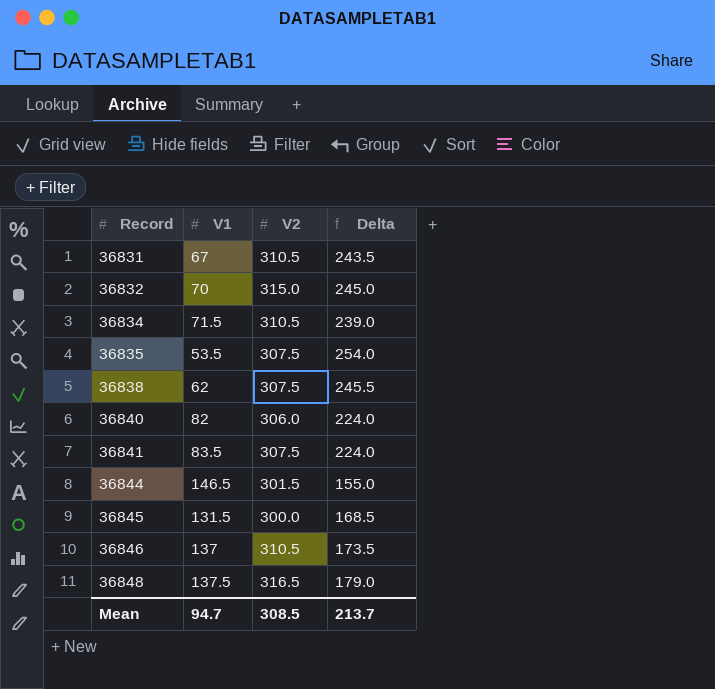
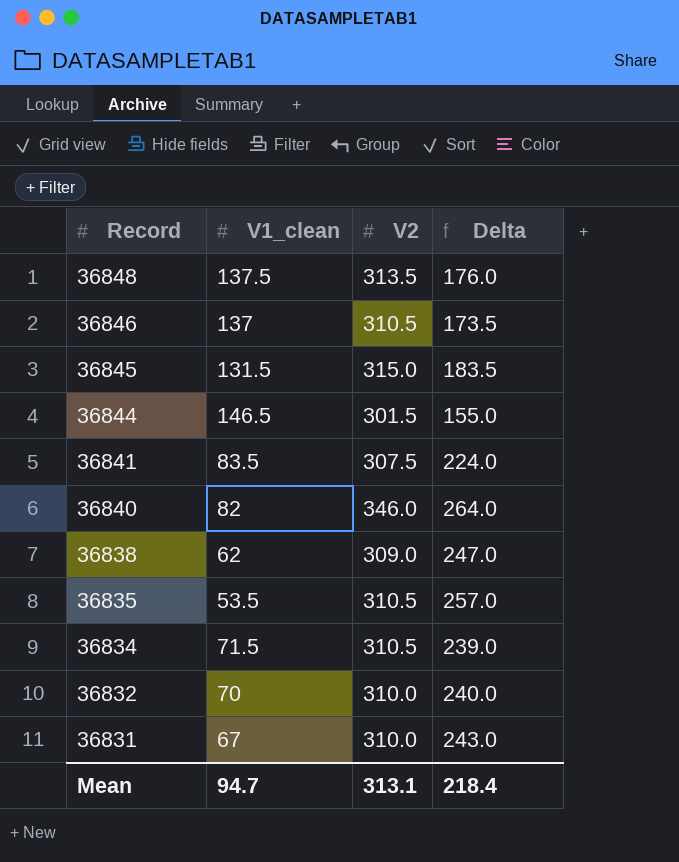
row order: Record ascending -> Record descending
column name: V1 -> V1_clean
36848 | V2: 316.5 -> 313.5
36848 | Delta: 179.0 -> 176.0
36845 | V2: 300.0 -> 315.0
36845 | Delta: 168.5 -> 183.5
36840 | V2: 306.0 -> 346.0
36840 | Delta: 224.0 -> 264.0
36838 | V2: 307.5 -> 309.0
36838 | Delta: 245.5 -> 247.0
36835 | V2: 307.5 -> 310.5
36835 | Delta: 254.0 -> 257.0
36832 | V2: 315.0 -> 310.0
36832 | Delta: 245.0 -> 240.0
36831 | V2: 310.5 -> 310.0
36831 | Delta: 243.5 -> 243.0
Mean | V2: 308.5 -> 313.1
Mean | Delta: 213.7 -> 218.4

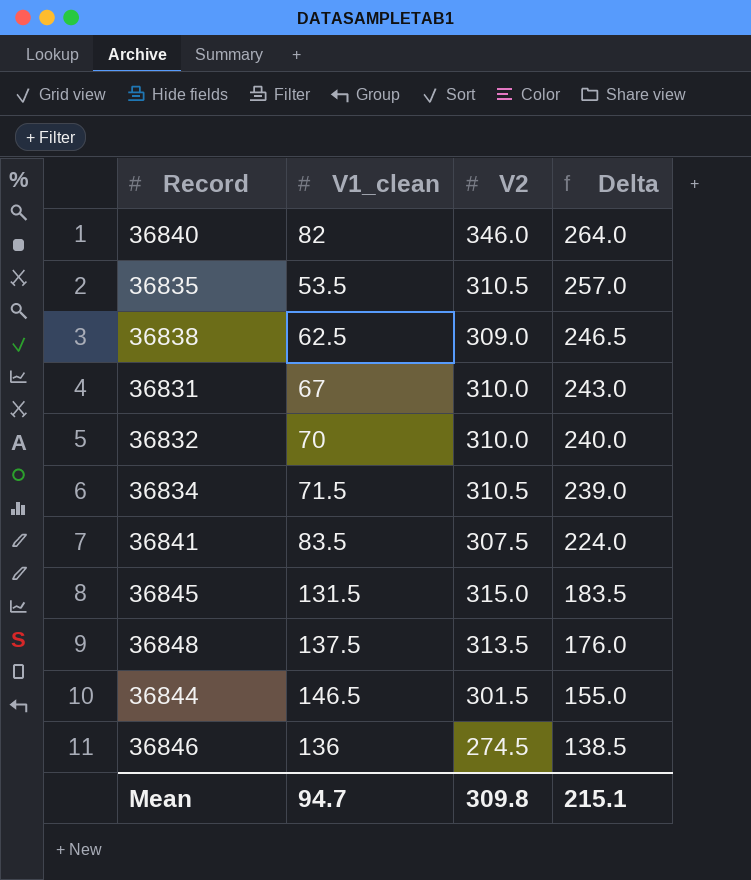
row order: Record descending -> Delta descending
36838 | V1_clean: 62 -> 62.5
36838 | Delta: 247.0 -> 246.5
36846 | V1_clean: 137 -> 136
36846 | V2: 310.5 -> 274.5
36846 | Delta: 173.5 -> 138.5
Mean | V2: 313.1 -> 309.8
Mean | Delta: 218.4 -> 215.1

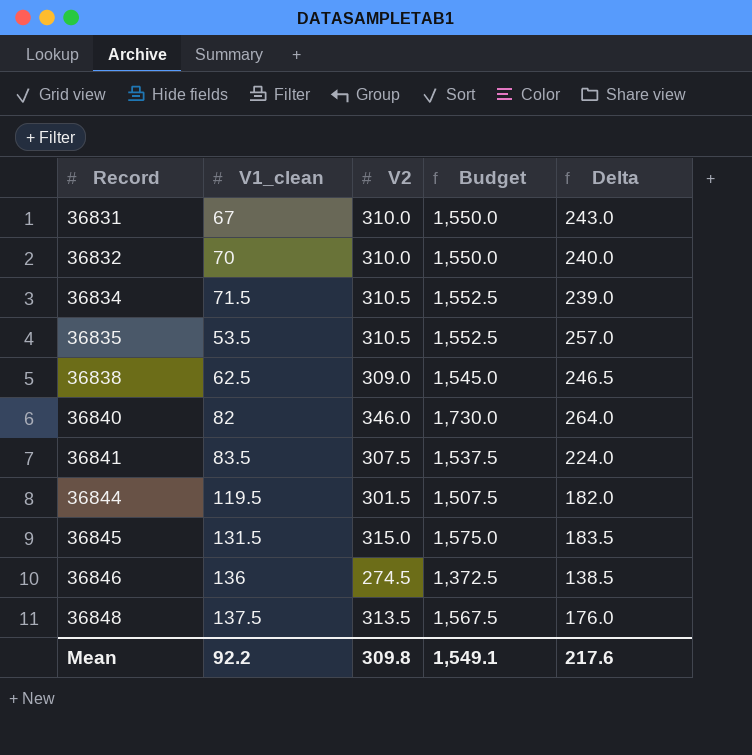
row order: Delta descending -> Record ascending
column Budget | formula: none -> [V2] * 5
36844 | V1_clean: 146.5 -> 119.5
36844 | Delta: 155.0 -> 182.0
Mean | V1_clean: 94.7 -> 92.2
Mean | Delta: 215.1 -> 217.6

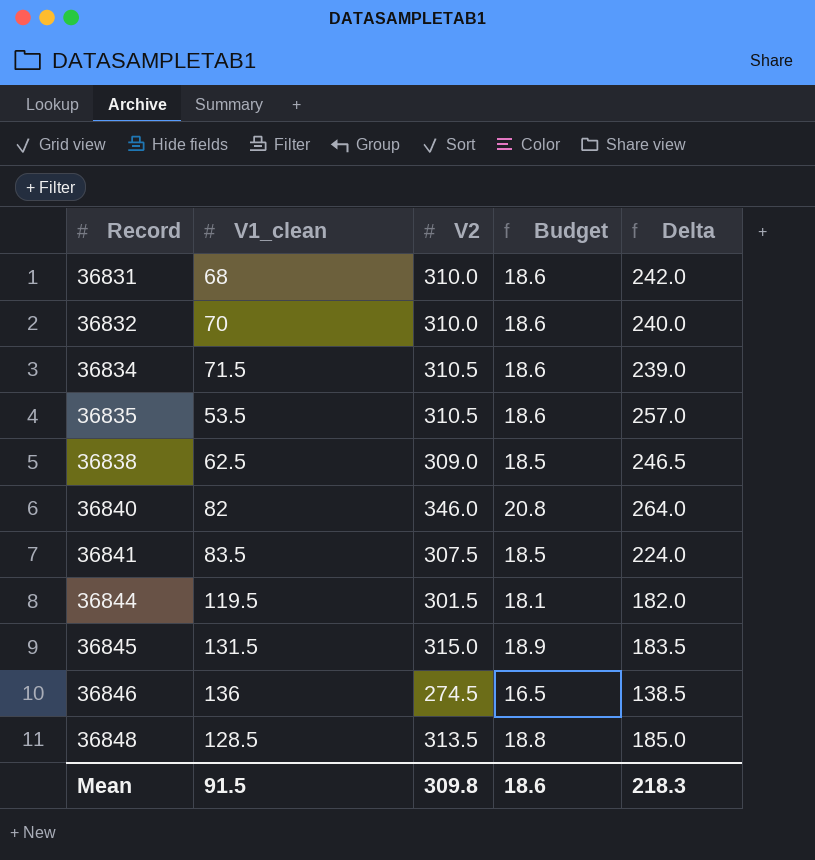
column Budget | formula: [V2] * 5 -> [V2] * 0.06
36831 | V1_clean: 67 -> 68
36831 | Delta: 243.0 -> 242.0
36848 | V1_clean: 137.5 -> 128.5
36848 | Delta: 176.0 -> 185.0
Mean | V1_clean: 92.2 -> 91.5
Mean | Budget: 1,549.1 -> 18.6
Mean | Delta: 217.6 -> 218.3

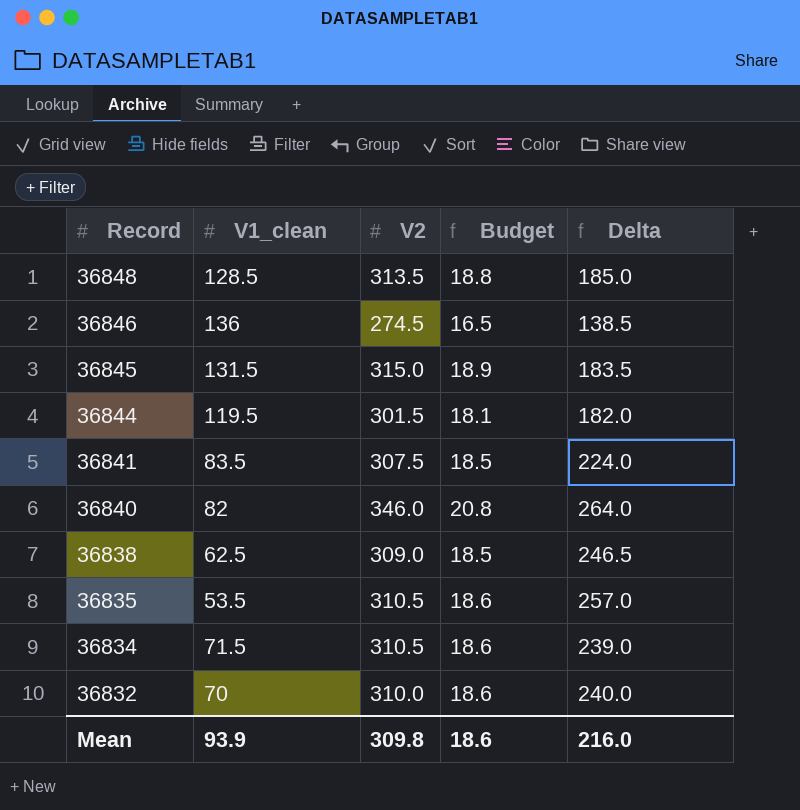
row order: Record ascending -> Record descending
row 36831: 68 | 310.0 | 18.6 | 242.0 -> none
Mean | V1_clean: 91.5 -> 93.9
Mean | Delta: 218.3 -> 216.0

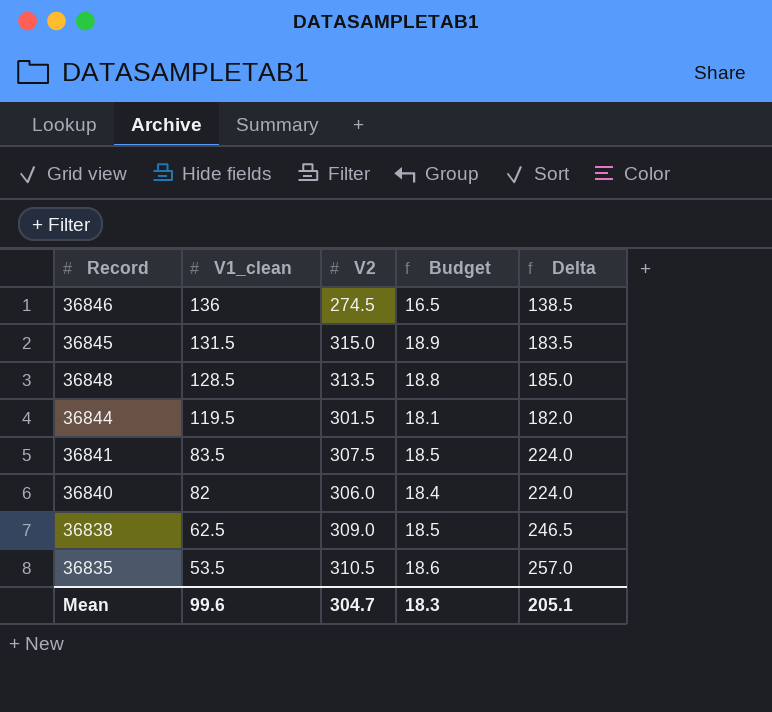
row order: Record descending -> V1_clean descending
row 36834: 71.5 | 310.5 | 18.6 | 239.0 -> none
row 36832: 70 | 310.0 | 18.6 | 240.0 -> none
36840 | V2: 346.0 -> 306.0
36840 | Budget: 20.8 -> 18.4
36840 | Delta: 264.0 -> 224.0
Mean | V1_clean: 93.9 -> 99.6
Mean | V2: 309.8 -> 304.7
Mean | Budget: 18.6 -> 18.3
Mean | Delta: 216.0 -> 205.1

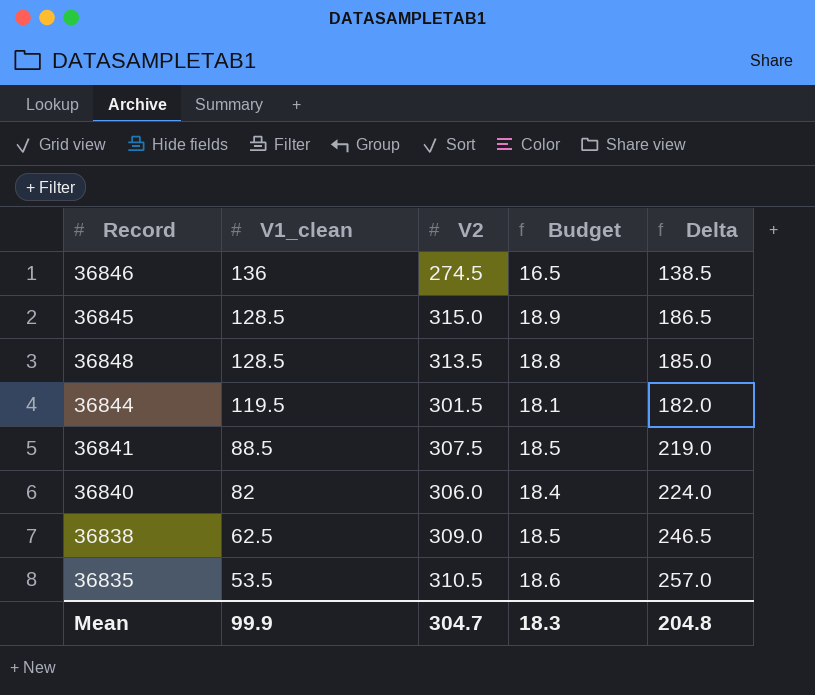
36845 | V1_clean: 131.5 -> 128.5
36845 | Delta: 183.5 -> 186.5
36841 | V1_clean: 83.5 -> 88.5
36841 | Delta: 224.0 -> 219.0
Mean | V1_clean: 99.6 -> 99.9
Mean | Delta: 205.1 -> 204.8

